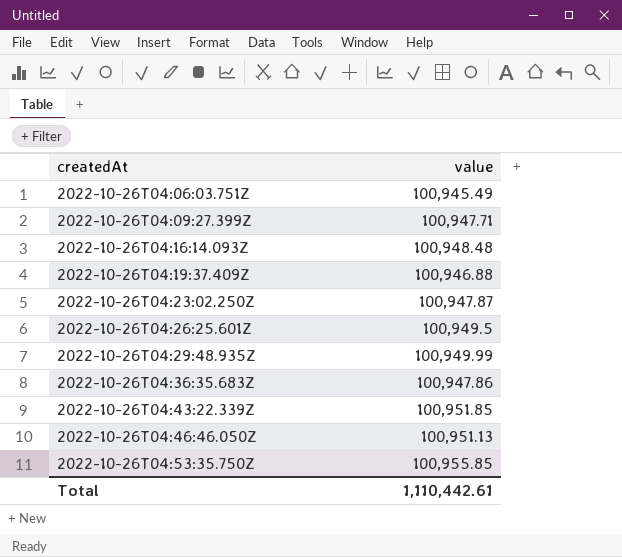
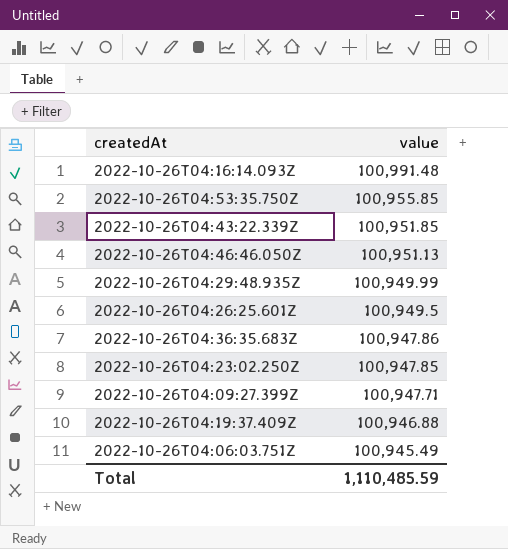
row order: createdAt ascending -> value descending
2022-10-26T04:16:14.093Z | value: 100,948.48 -> 100,991.48
2022-10-26T04:23:02.250Z | value: 100,947.87 -> 100,947.85
Total | value: 1,110,442.61 -> 1,110,485.59

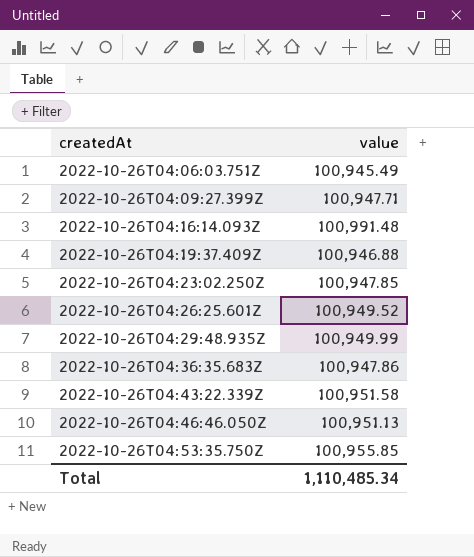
row order: value descending -> createdAt ascending
2022-10-26T04:26:25.601Z | value: 100,949.5 -> 100,949.52
2022-10-26T04:43:22.339Z | value: 100,951.85 -> 100,951.58
Total | value: 1,110,485.59 -> 1,110,485.34

